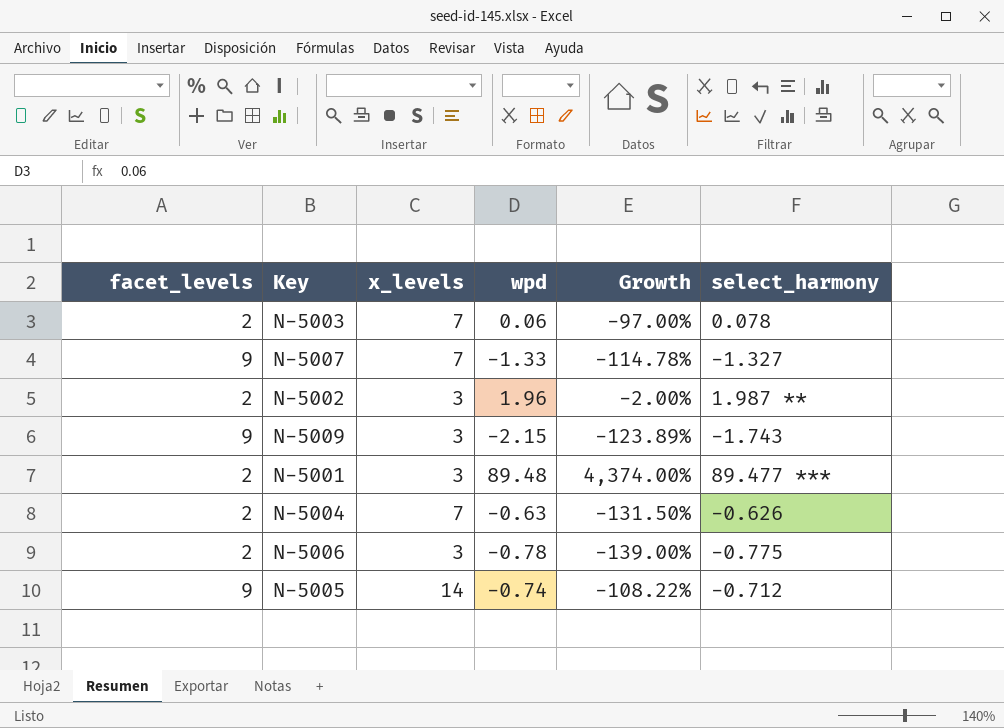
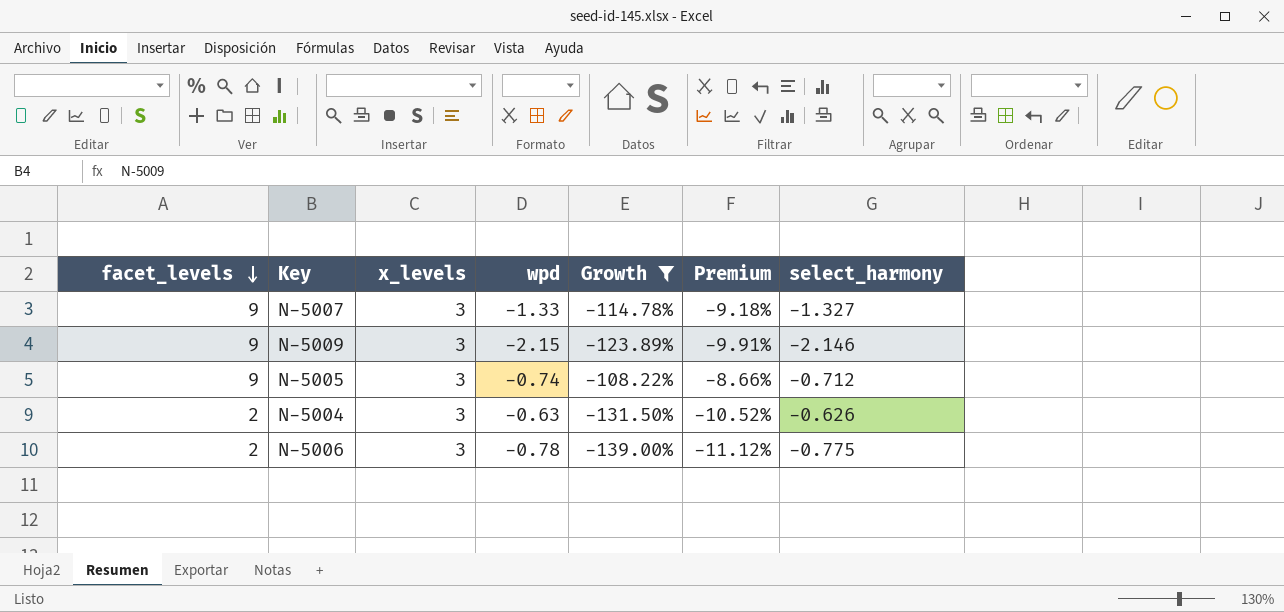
filter: none -> Growth <= -108.22%
row order: none -> facet_levels descending
column Premium | formula: none -> [Growth] * 0.08
N-5007 | x_levels: 7 -> 3
N-5009 | select_harmony: -1.743 -> -2.146
N-5005 | x_levels: 14 -> 3
N-5004 | x_levels: 7 -> 3

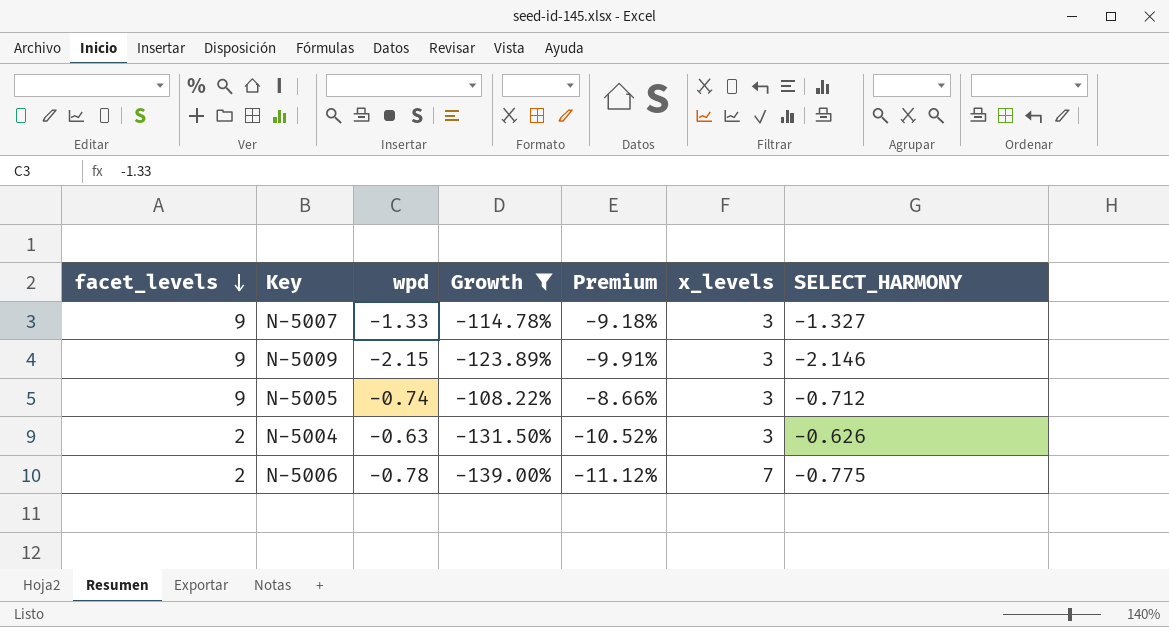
column x_levels | position: 3 -> 6
column name: select_harmony -> SELECT_HARMONY
N-5006 | x_levels: 3 -> 7

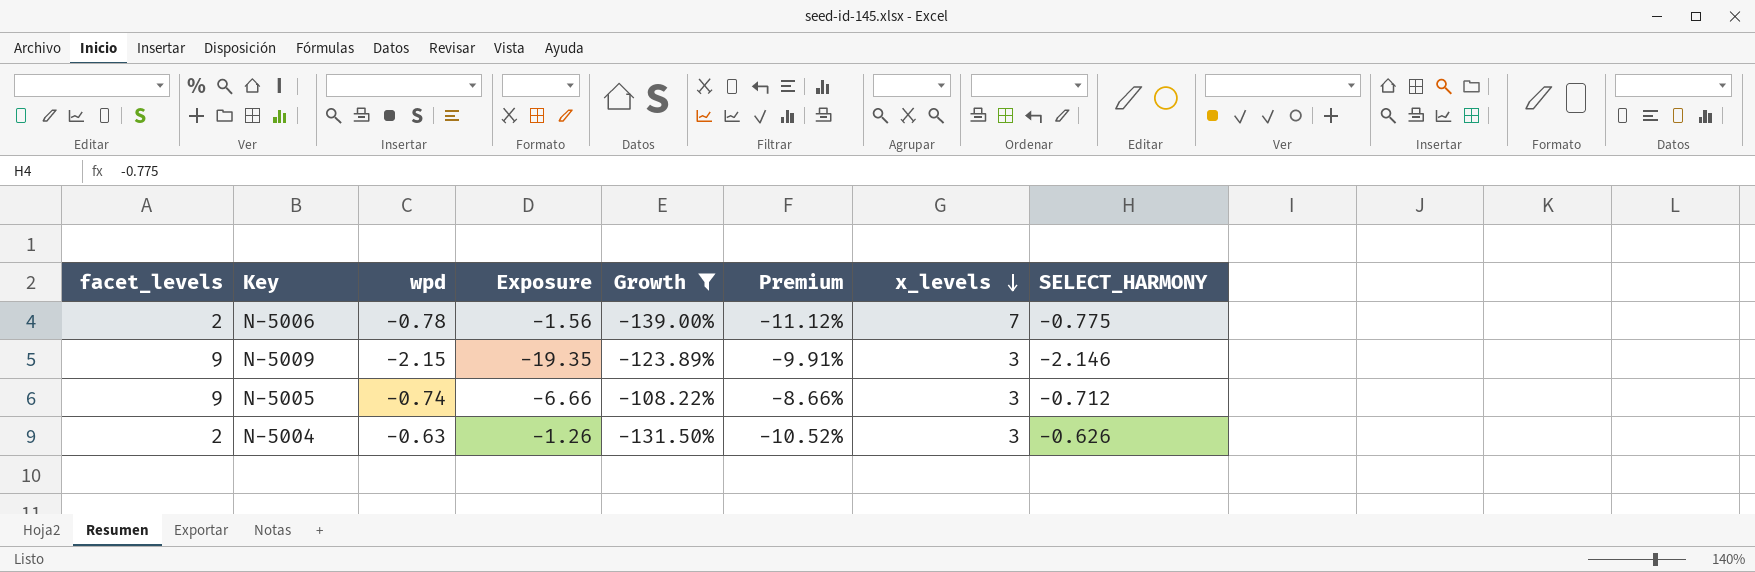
row order: facet_levels descending -> x_levels descending
column Exposure | formula: none -> [facet_levels] * [wpd]
row N-5007: 9 | -1.33 | -114.78% | -9.18% | 3 | -1.327 -> none

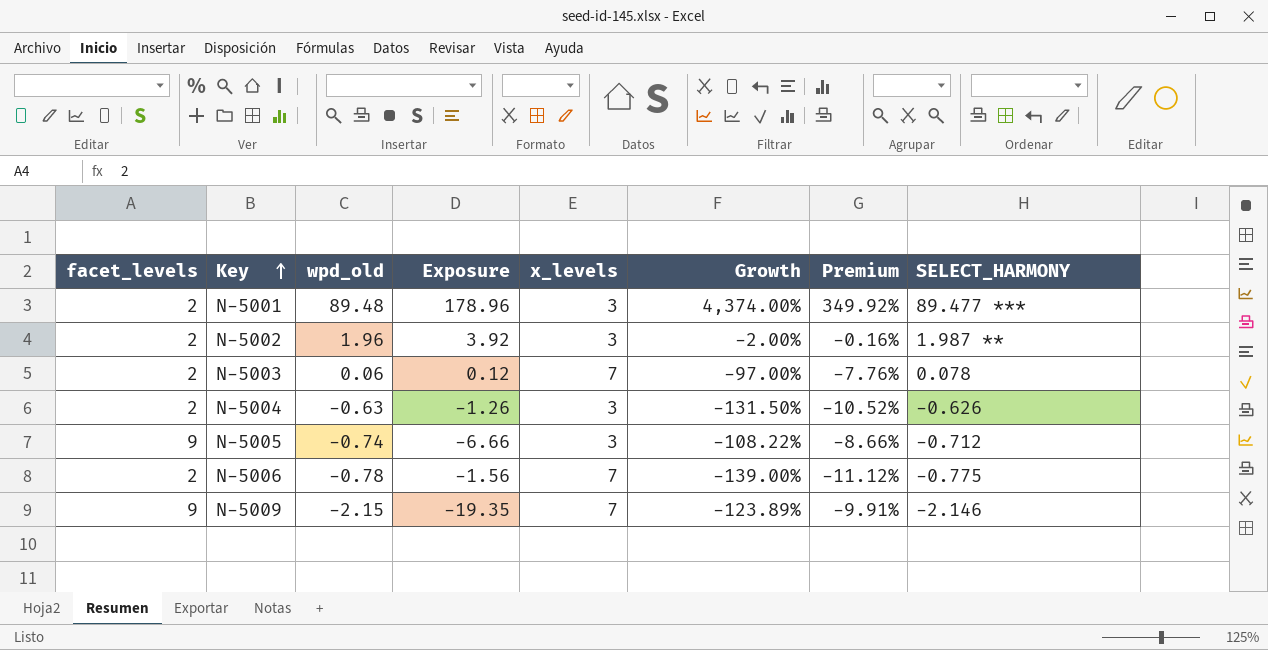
filter: Growth <= -108.22% -> none
row order: x_levels descending -> Key ascending
column name: wpd -> wpd_old
column x_levels | position: 7 -> 5
N-5009 | x_levels: 3 -> 7

